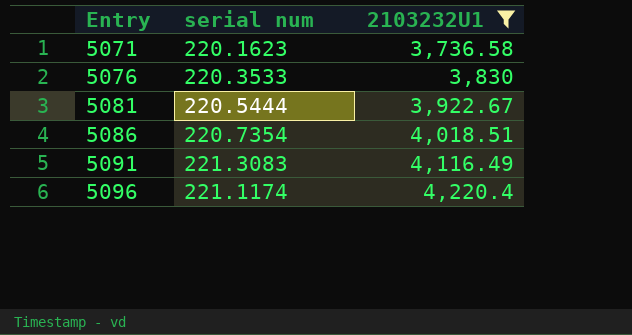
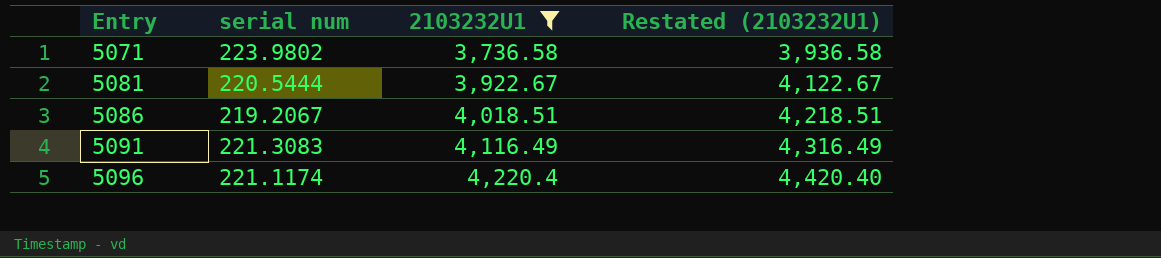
column Restated (2103232U1) | formula: none -> [2103232U1] + 200
row 5076: 220.3533 | 3,830 -> none
5071 | serial num: 220.1623 -> 223.9802
5086 | serial num: 220.7354 -> 219.2067

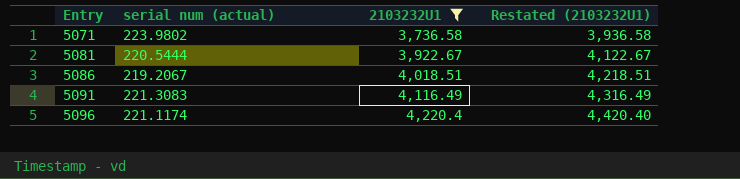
column name: serial num -> serial num (actual)

